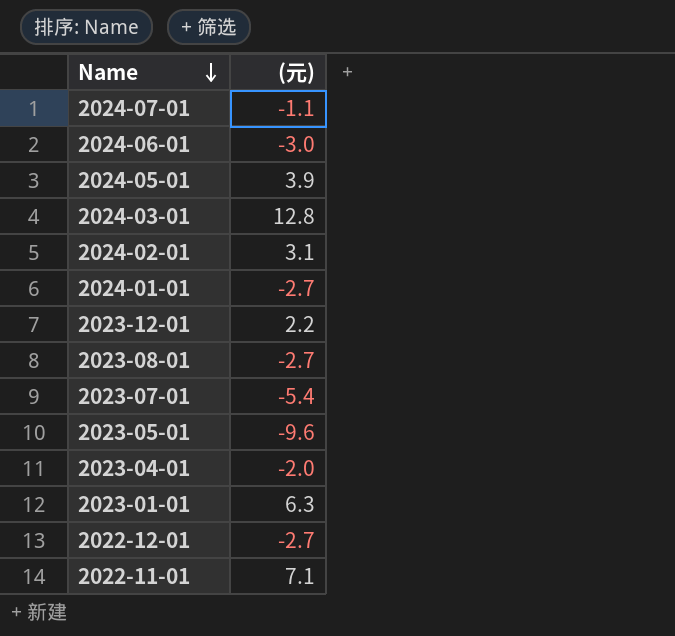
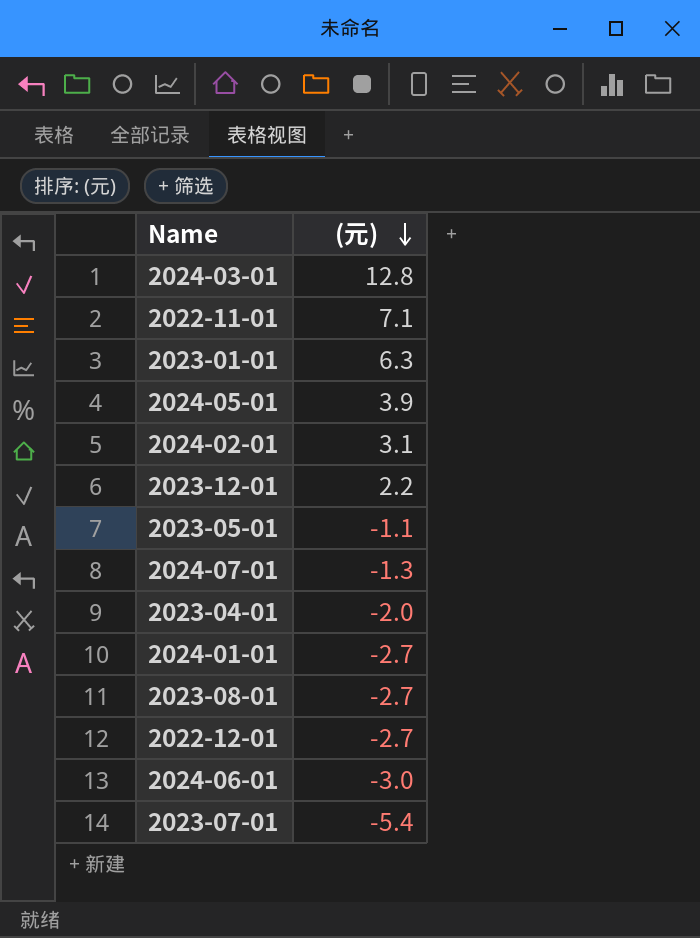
row order: Name descending -> (元) descending
2023-05-01 | (元): -9.6 -> -1.1
2024-07-01 | (元): -1.1 -> -1.3

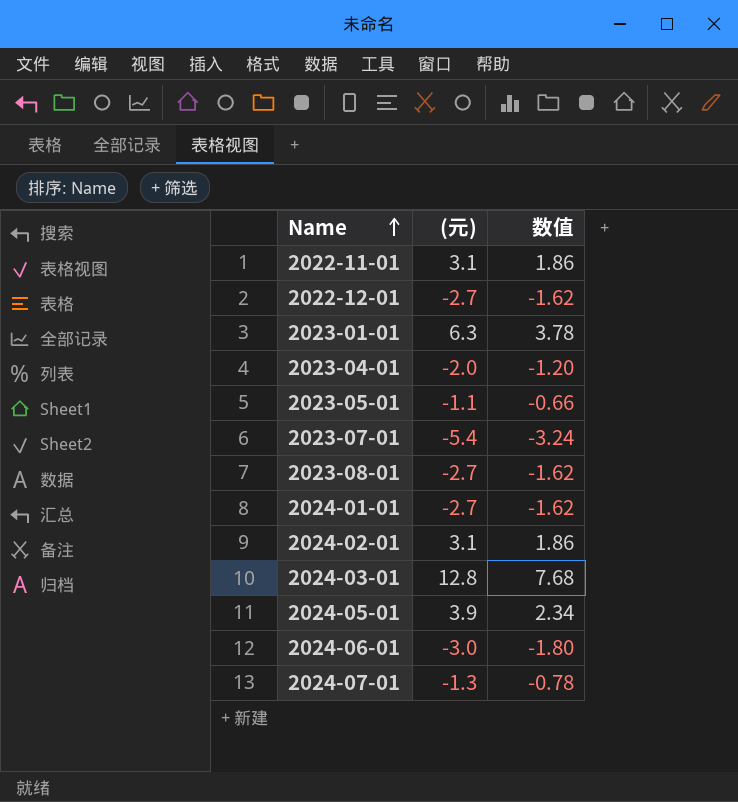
row order: (元) descending -> Name ascending
column 数值 | formula: none -> [(元)] * 0.6
row 2023-12-01: 2.2 -> none
2022-11-01 | (元): 7.1 -> 3.1

